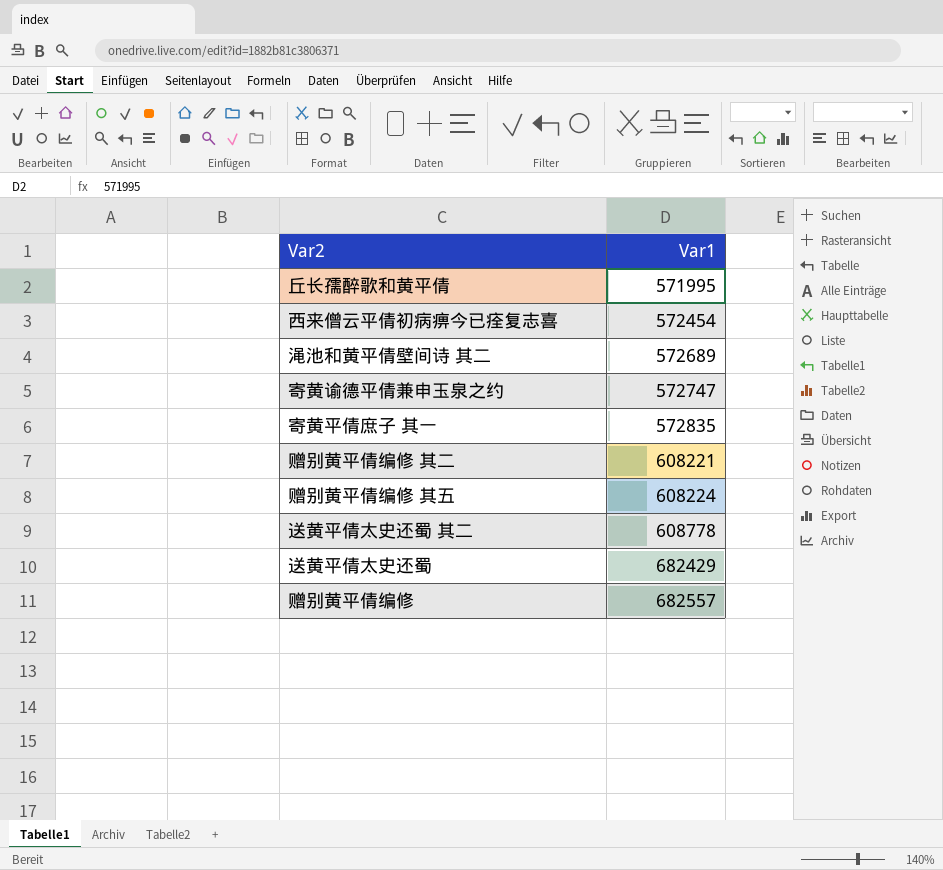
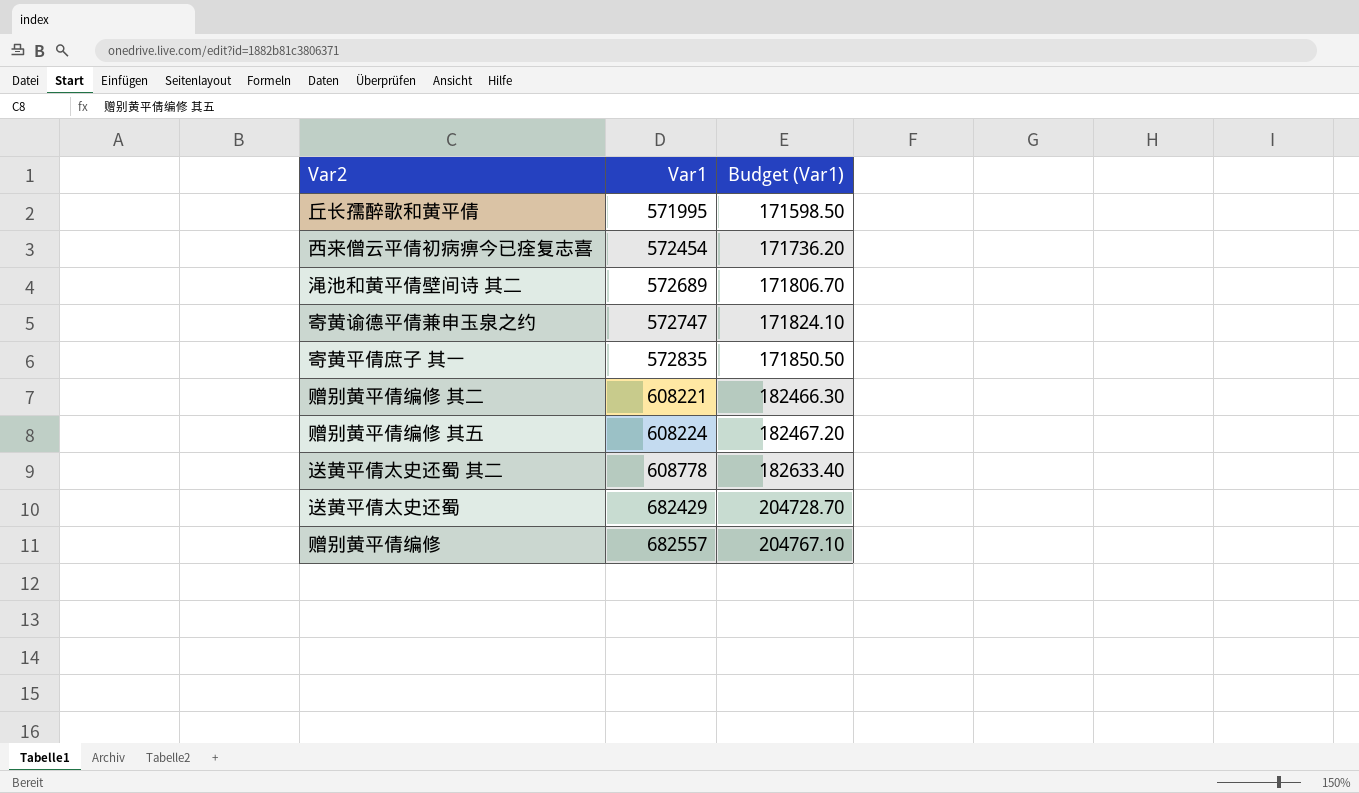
column Budget (Var1) | formula: none -> [Var1] * 0.3

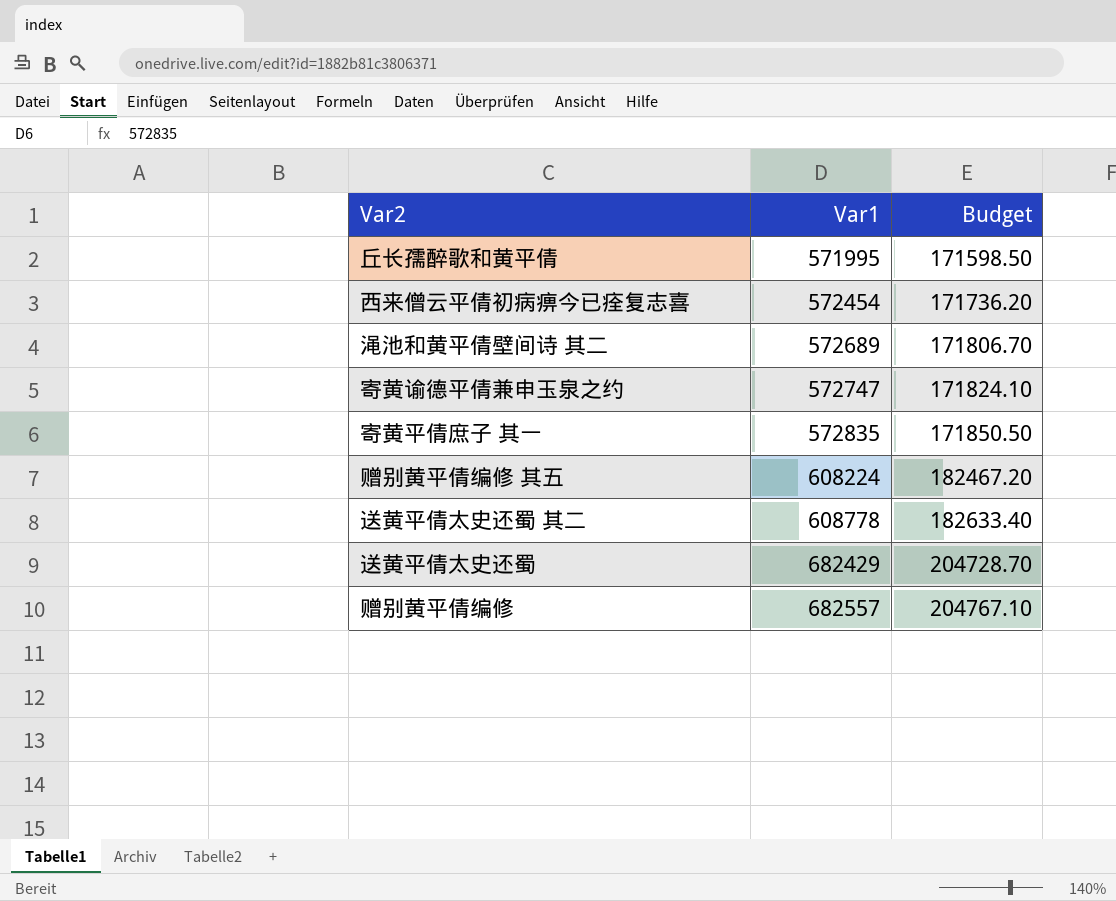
column name: Budget (Var1) -> Budget
row 赠别黄平倩编修 其二: 608221 | 182466.30 -> none

